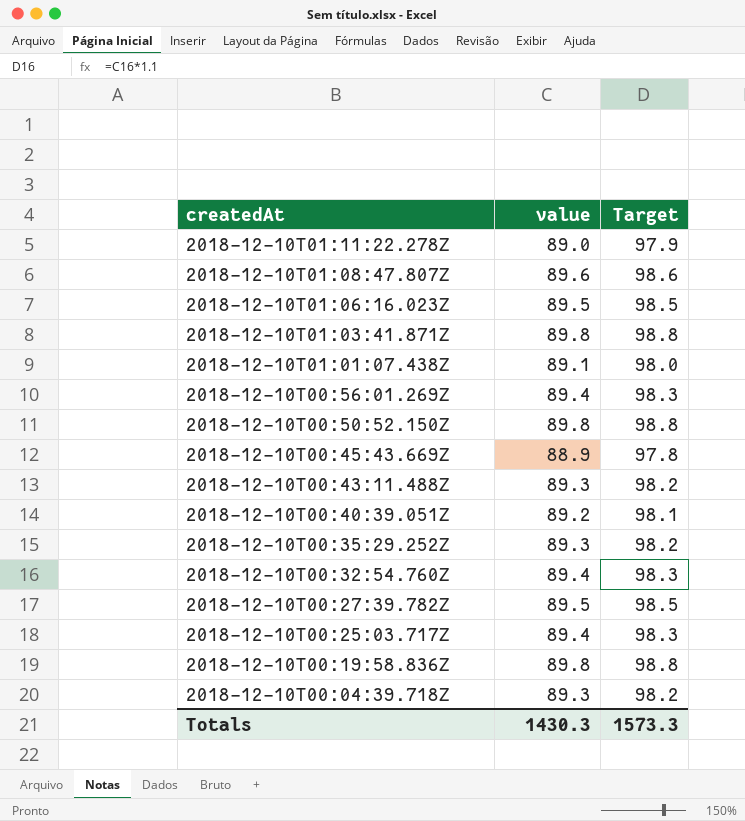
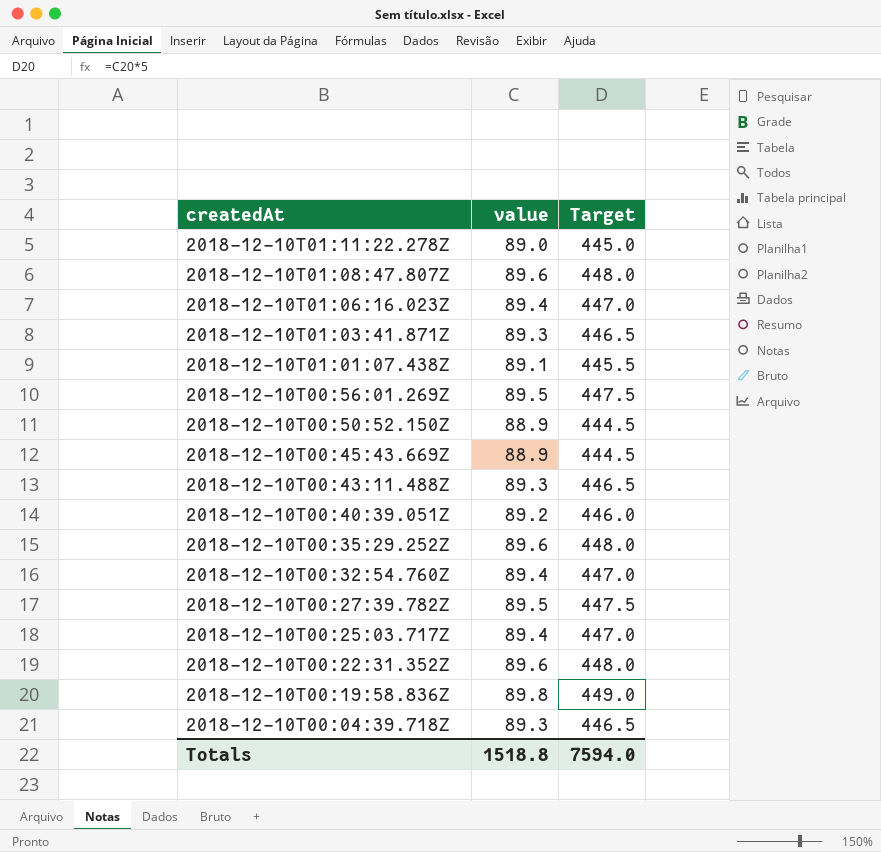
column Target | formula: [value] * 1.1 -> [value] * 5
2018-12-10T01:06:16.023Z | value: 89.5 -> 89.4
2018-12-10T01:03:41.871Z | value: 89.8 -> 89.3
2018-12-10T00:56:01.269Z | value: 89.4 -> 89.5
2018-12-10T00:50:52.150Z | value: 89.8 -> 88.9
2018-12-10T00:35:29.252Z | value: 89.3 -> 89.6
row 2018-12-10T00:22:31.352Z: none -> 89.6 | 448.0
Totals | value: 1430.3 -> 1518.8
Totals | Target: 1573.3 -> 7594.0

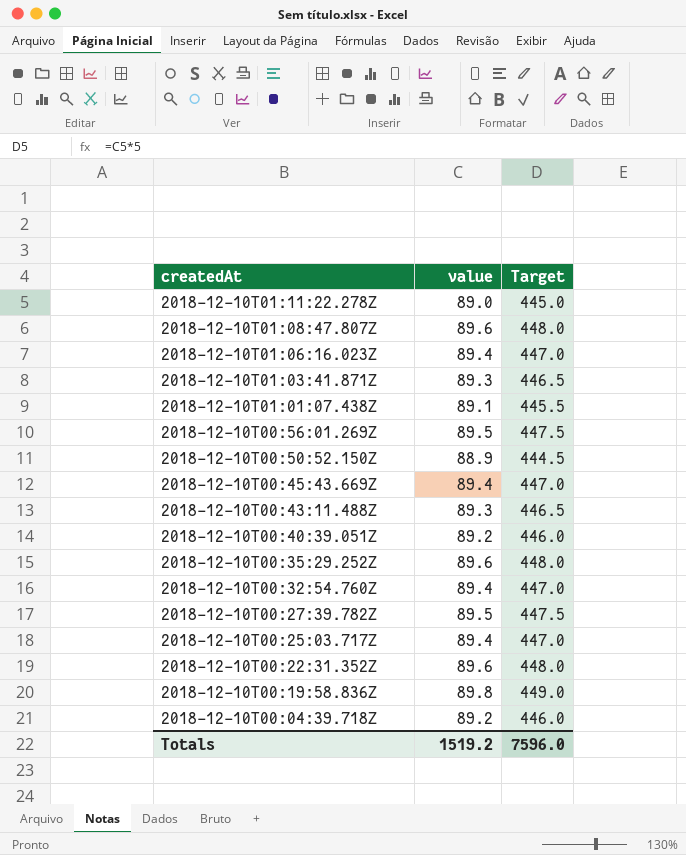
2018-12-10T00:45:43.669Z | value: 88.9 -> 89.4
2018-12-10T00:45:43.669Z | Target: 444.5 -> 447.0
2018-12-10T00:04:39.718Z | value: 89.3 -> 89.2
2018-12-10T00:04:39.718Z | Target: 446.5 -> 446.0
Totals | value: 1518.8 -> 1519.2
Totals | Target: 7594.0 -> 7596.0

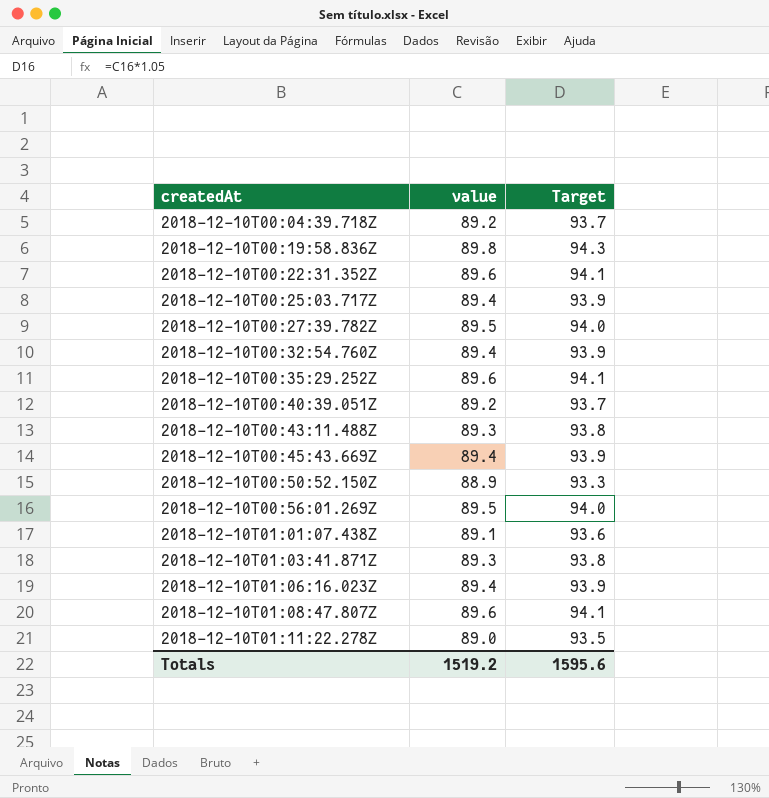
row order: createdAt descending -> createdAt ascending
column Target | formula: [value] * 5 -> [value] * 1.05
Totals | Target: 7596.0 -> 1595.6

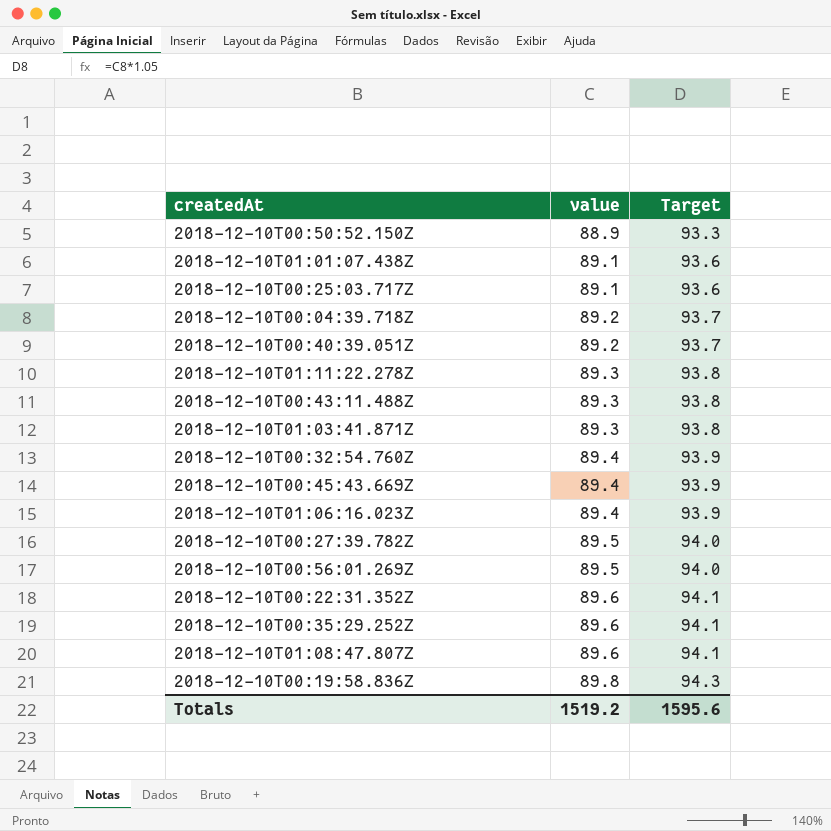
row order: createdAt ascending -> value ascending
2018-12-10T00:25:03.717Z | value: 89.4 -> 89.1
2018-12-10T00:25:03.717Z | Target: 93.9 -> 93.6
2018-12-10T01:11:22.278Z | value: 89.0 -> 89.3
2018-12-10T01:11:22.278Z | Target: 93.5 -> 93.8

